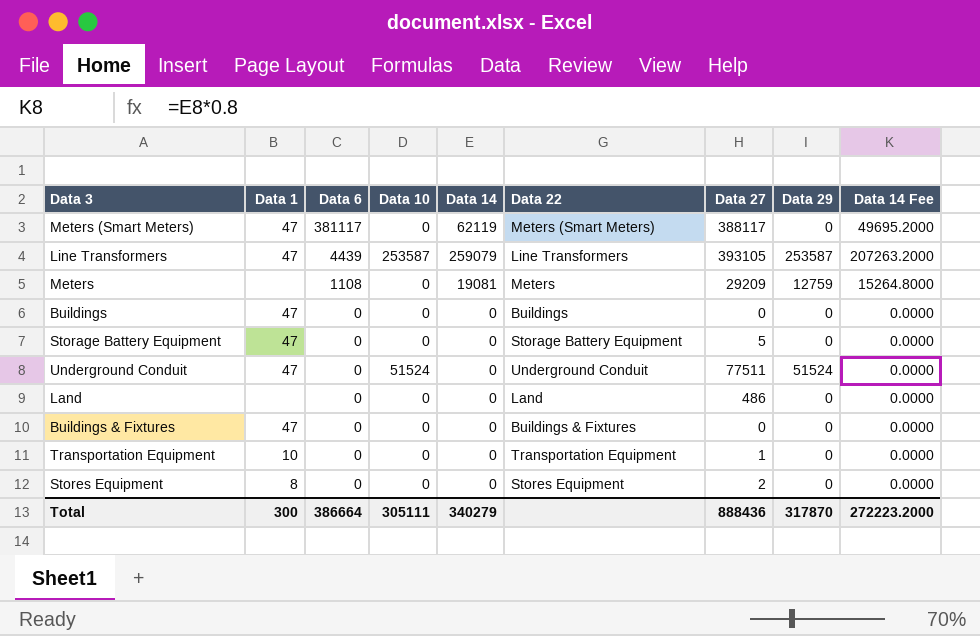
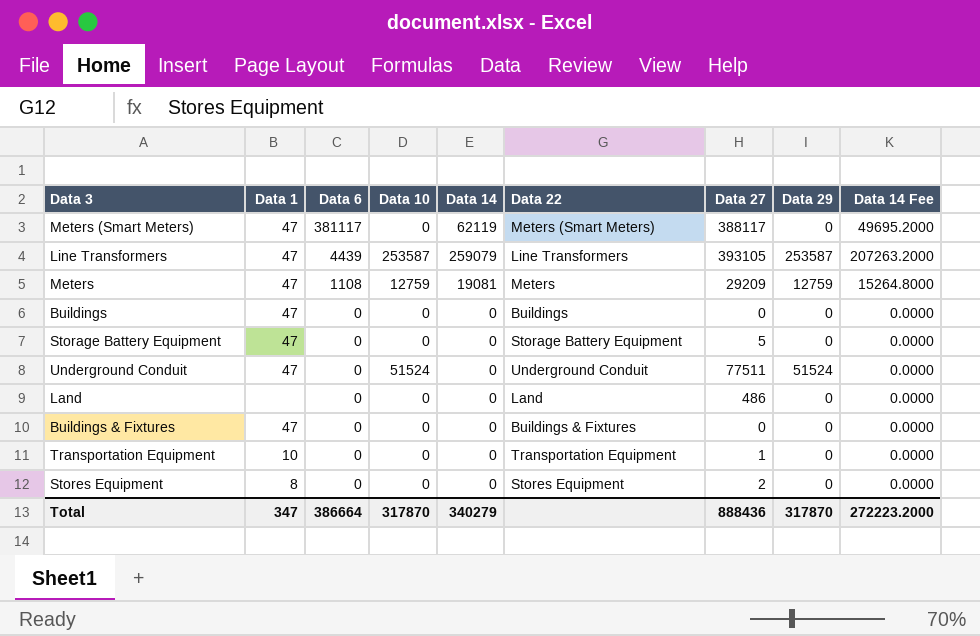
Meters | Data 1: none -> 47
Meters | Data 10: 0 -> 12759
Total | Data 1: 300 -> 347
Total | Data 10: 305111 -> 317870

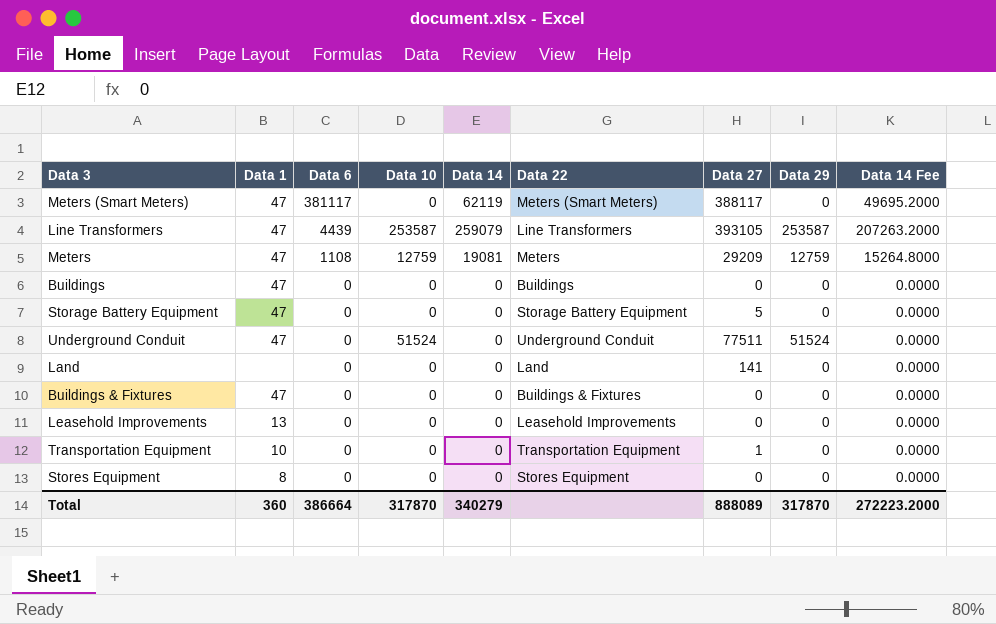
Land | Data 27: 486 -> 141
row Leasehold Improvements: none -> 13 | 0 | 0 | 0 | Leasehold Improvements | 0 | 0 | 0.0000
Stores Equipment | Data 27: 2 -> 0
Total | Data 1: 347 -> 360
Total | Data 27: 888436 -> 888089

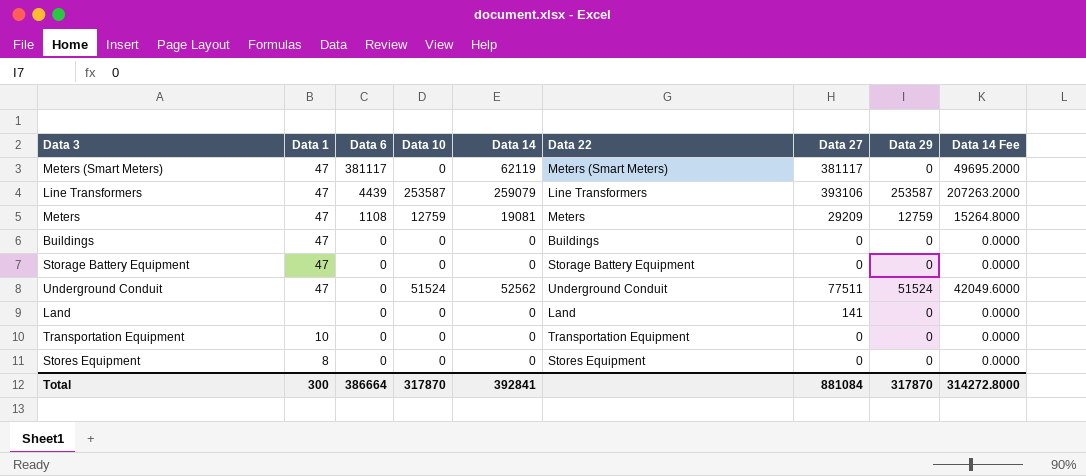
row Buildings & Fixtures: 47 | 0 | 0 | 0 | Buildings & Fixtures | 0 | 0 | 0.0000 -> none
row Leasehold Improvements: 13 | 0 | 0 | 0 | Leasehold Improvements | 0 | 0 | 0.0000 -> none
Meters (Smart Meters) | Data 27: 388117 -> 381117
Line Transformers | Data 27: 393105 -> 393106
Storage Battery Equipment | Data 27: 5 -> 0
Underground Conduit | Data 14: 0 -> 52562
Underground Conduit | Data 14 Fee: 0.0000 -> 42049.6000
Transportation Equipment | Data 27: 1 -> 0
Total | Data 1: 360 -> 300
Total | Data 14: 340279 -> 392841
Total | Data 27: 888089 -> 881084
Total | Data 14 Fee: 272223.2000 -> 314272.8000

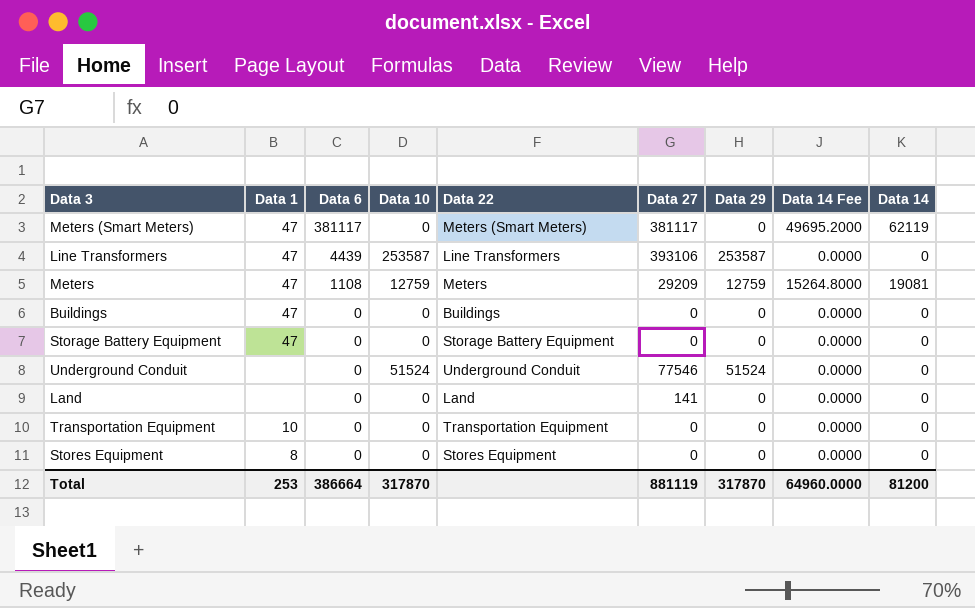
column Data 14 | position: 5 -> 9
Line Transformers | Data 14 Fee: 207263.2000 -> 0.0000
Line Transformers | Data 14: 259079 -> 0
Underground Conduit | Data 1: 47 -> none
Underground Conduit | Data 27: 77511 -> 77546
Underground Conduit | Data 14 Fee: 42049.6000 -> 0.0000
Underground Conduit | Data 14: 52562 -> 0
Total | Data 1: 300 -> 253
Total | Data 27: 881084 -> 881119
Total | Data 14 Fee: 314272.8000 -> 64960.0000
Total | Data 14: 392841 -> 81200

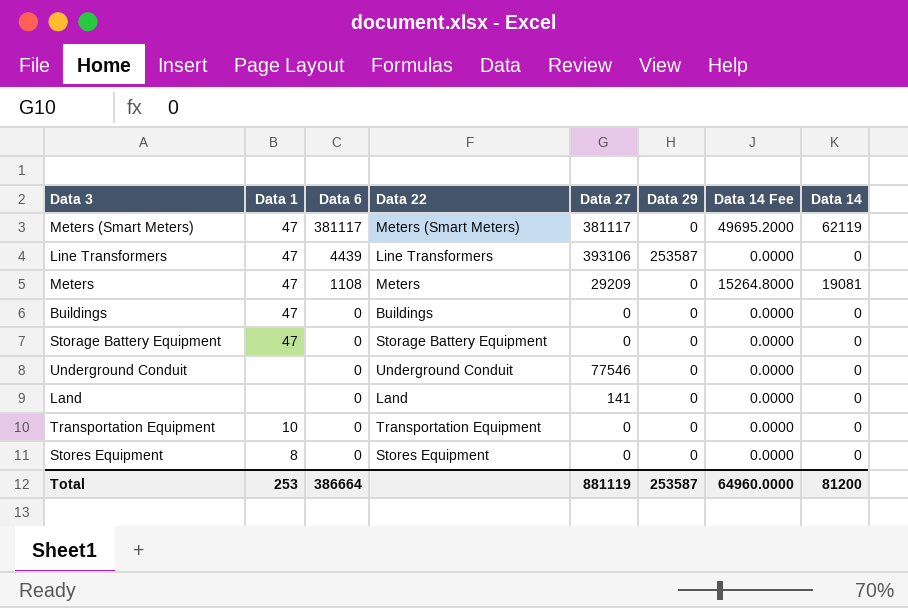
column Data 10 | position: 4 -> none
Meters | Data 29: 12759 -> 0
Underground Conduit | Data 29: 51524 -> 0
Total | Data 29: 317870 -> 253587

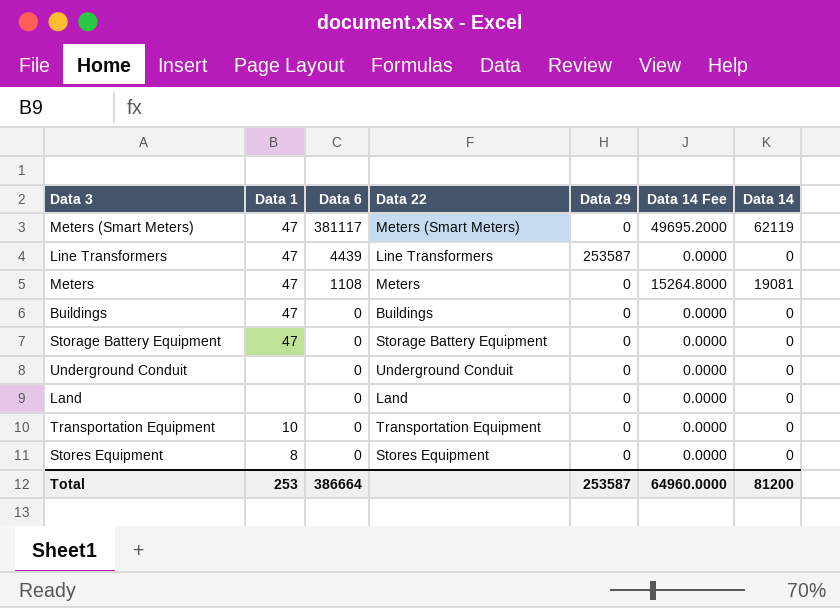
column Data 27 | position: 5 -> none

